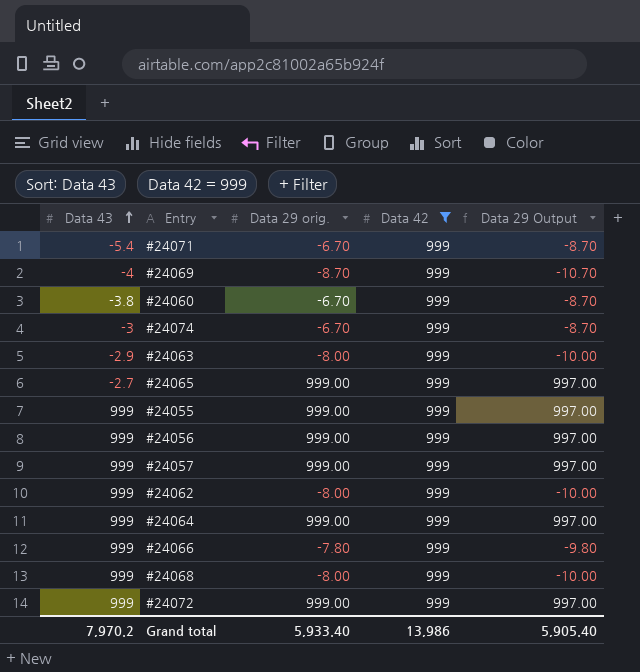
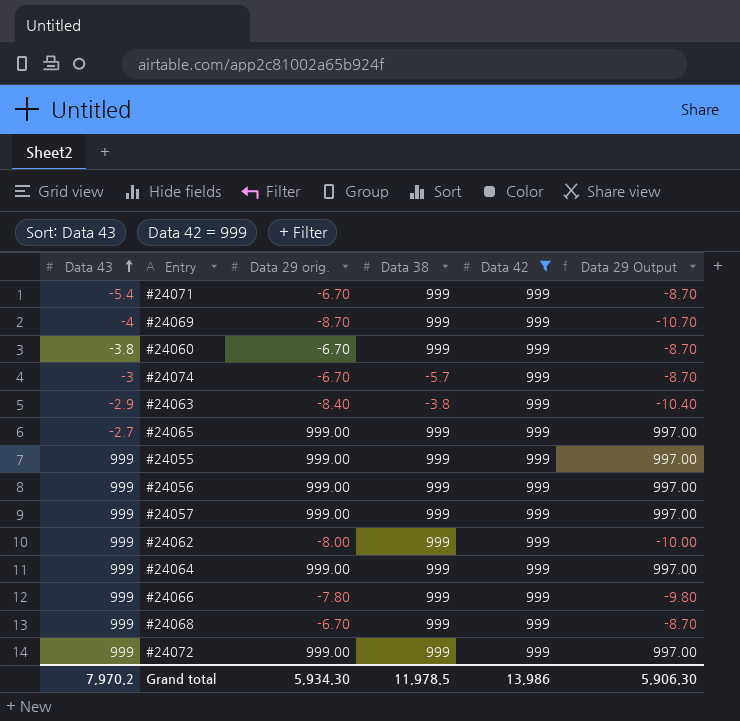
column Data 38 | position: none -> 4
#24063 | Data 29 orig.: -8.00 -> -8.40
#24063 | Data 29 Output: -10.00 -> -10.40
#24068 | Data 29 orig.: -8.00 -> -6.70
#24068 | Data 29 Output: -10.00 -> -8.70
Grand total | Data 29 orig.: 5,933.40 -> 5,934.30
Grand total | Data 29 Output: 5,905.40 -> 5,906.30

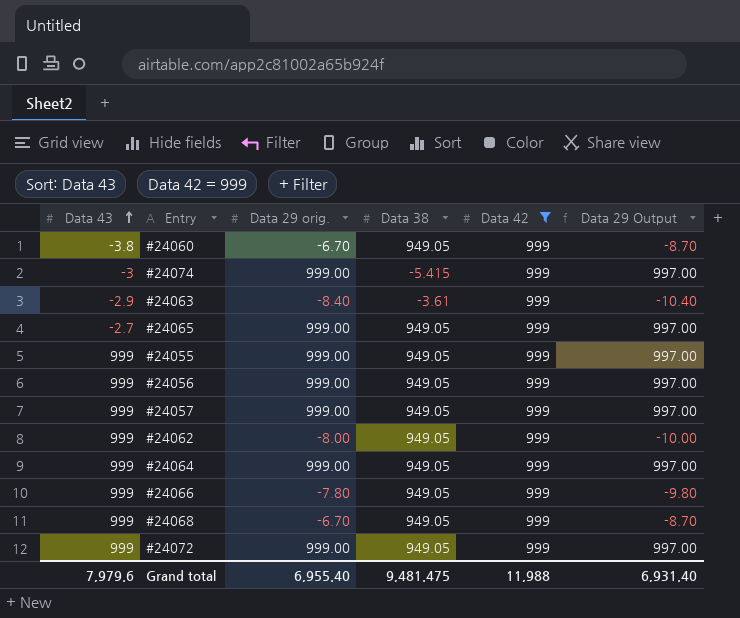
row #24071: -5.4 | -6.70 | 999 | 999 | -8.70 -> none
row #24069: -4 | -8.70 | 999 | 999 | -10.70 -> none
#24060 | Data 38: 999 -> 949.05
#24074 | Data 29 orig.: -6.70 -> 999.00
#24074 | Data 38: -5.7 -> -5.415
#24074 | Data 29 Output: -8.70 -> 997.00
#24063 | Data 38: -3.8 -> -3.61
#24065 | Data 38: 999 -> 949.05
#24055 | Data 38: 999 -> 949.05
#24056 | Data 38: 999 -> 949.05
#24057 | Data 38: 999 -> 949.05
#24062 | Data 38: 999 -> 949.05
#24064 | Data 38: 999 -> 949.05
#24066 | Data 38: 999 -> 949.05
#24068 | Data 38: 999 -> 949.05
#24072 | Data 38: 999 -> 949.05
Grand total | Data 43: 7,970.2 -> 7,979.6
Grand total | Data 29 orig.: 5,934.30 -> 6,955.40
Grand total | Data 38: 11,978.5 -> 9,481.475
Grand total | Data 42: 13,986 -> 11,988
Grand total | Data 29 Output: 5,906.30 -> 6,931.40

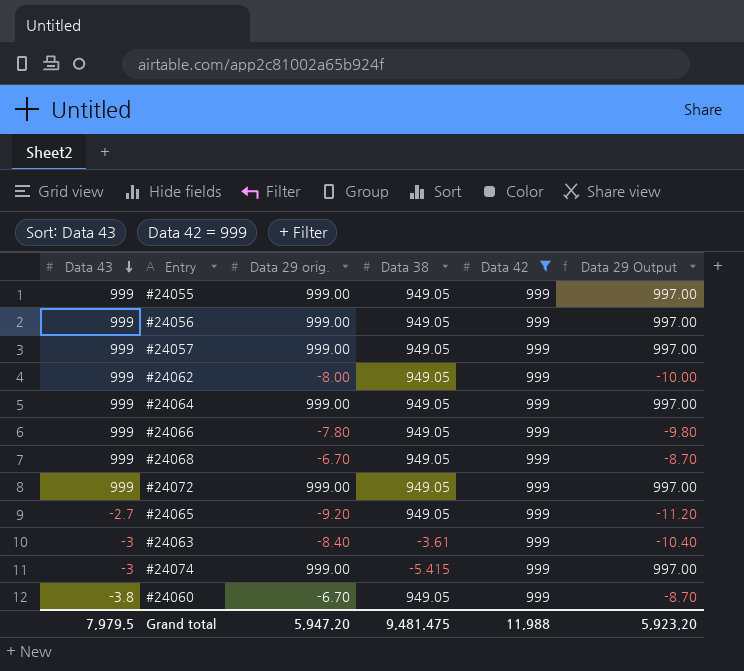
row order: Data 43 ascending -> Data 43 descending
#24065 | Data 29 orig.: 999.00 -> -9.20
#24065 | Data 29 Output: 997.00 -> -11.20
#24063 | Data 43: -2.9 -> -3
Grand total | Data 43: 7,979.6 -> 7,979.5
Grand total | Data 29 orig.: 6,955.40 -> 5,947.20
Grand total | Data 29 Output: 6,931.40 -> 5,923.20

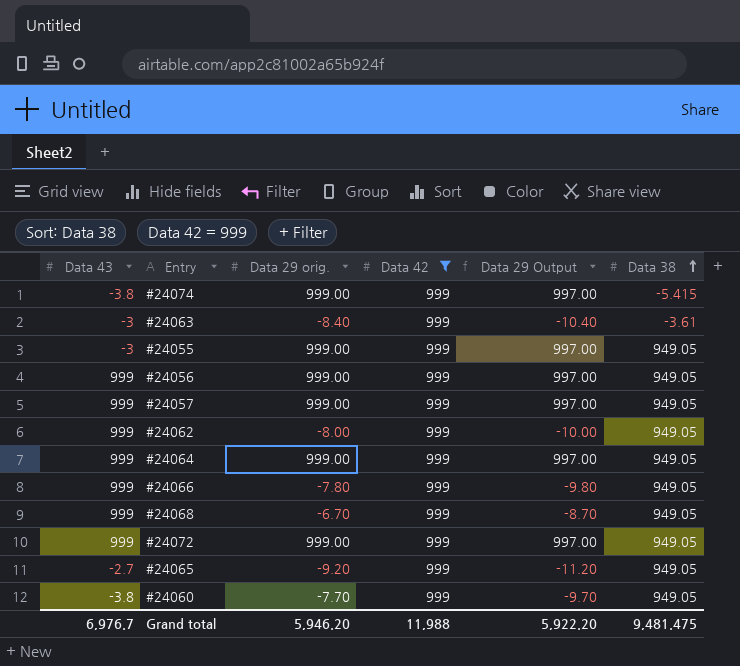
row order: Data 43 descending -> Data 38 ascending
column Data 38 | position: 4 -> 6
#24074 | Data 43: -3 -> -3.8
#24055 | Data 43: 999 -> -3
#24060 | Data 29 orig.: -6.70 -> -7.70
#24060 | Data 29 Output: -8.70 -> -9.70
Grand total | Data 43: 7,979.5 -> 6,976.7
Grand total | Data 29 orig.: 5,947.20 -> 5,946.20
Grand total | Data 29 Output: 5,923.20 -> 5,922.20

